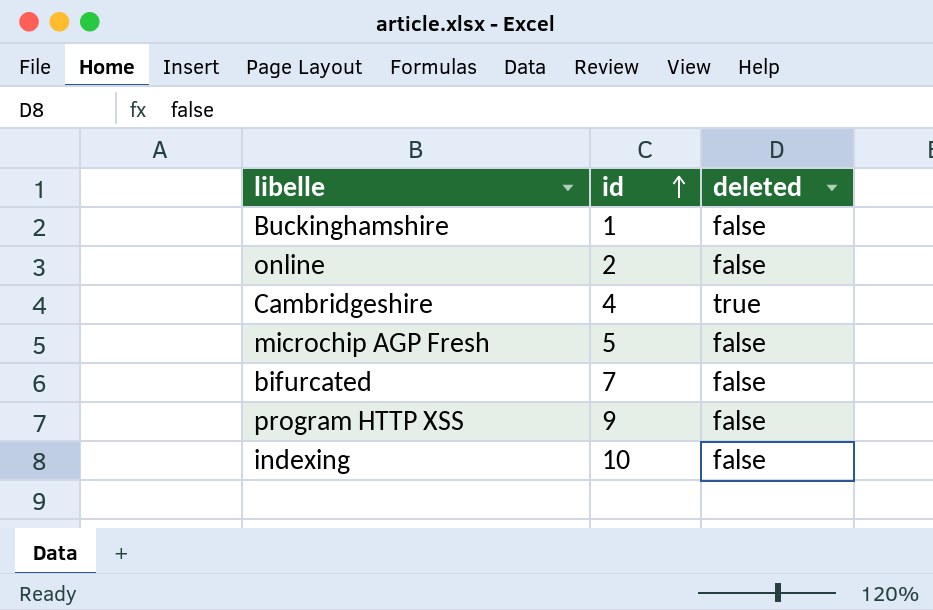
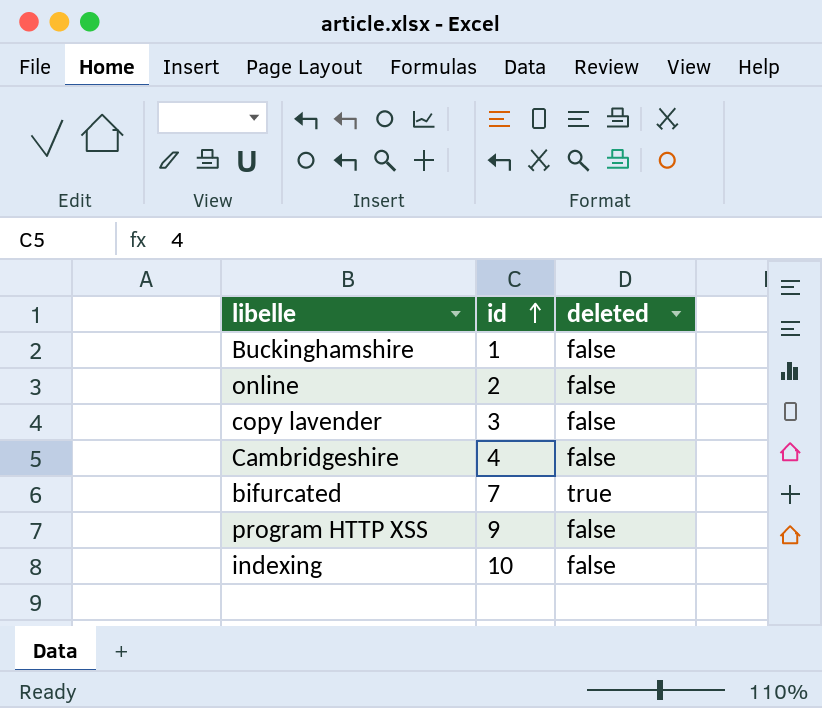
row microchip AGP Fresh: 5 | false -> none
row copy lavender: none -> 3 | false
Cambridgeshire | deleted: true -> false
bifurcated | deleted: false -> true

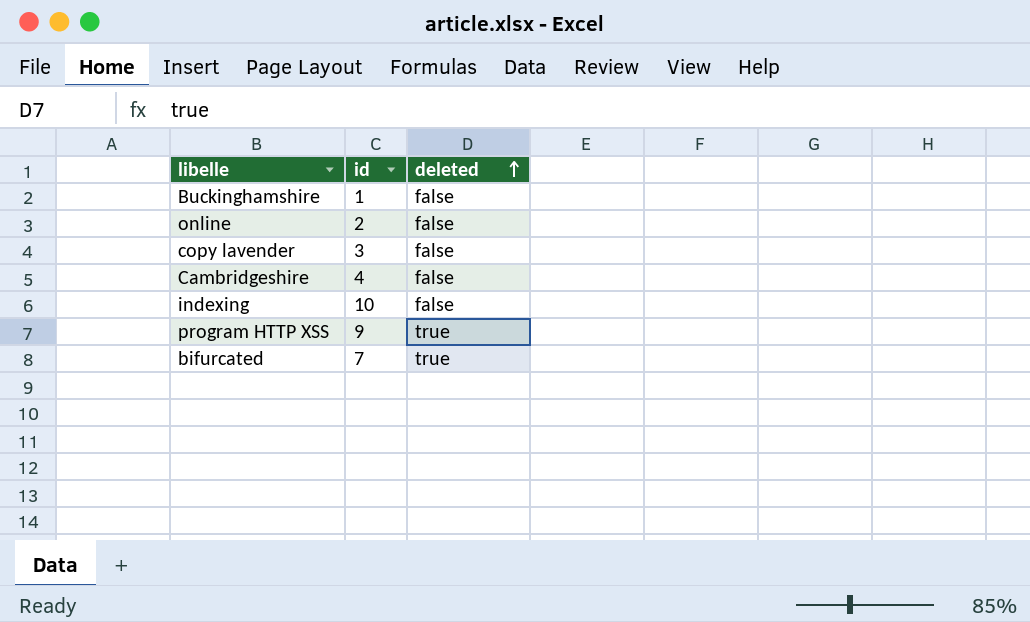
row order: id ascending -> deleted ascending
program HTTP XSS | deleted: false -> true

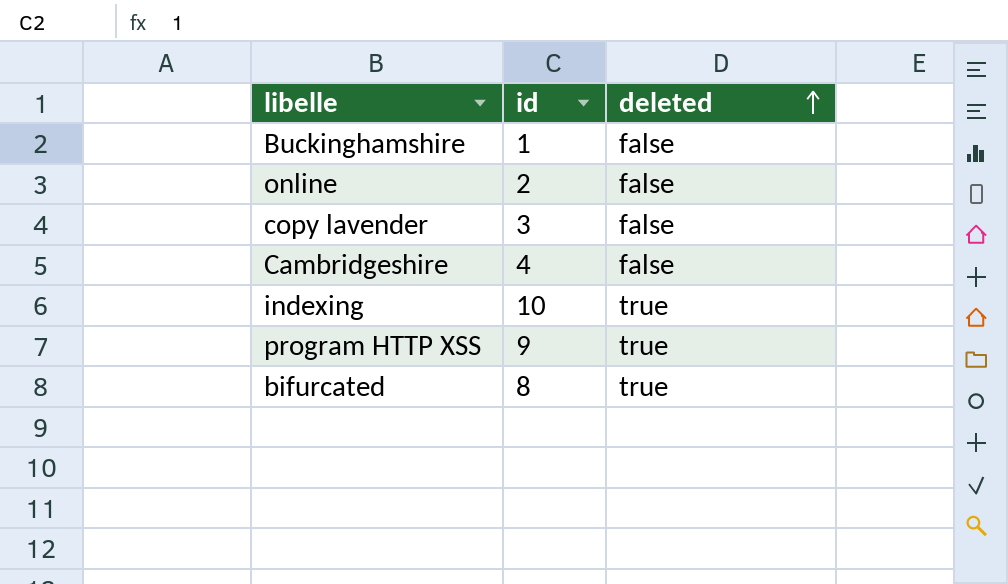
indexing | deleted: false -> true
bifurcated | id: 7 -> 8

